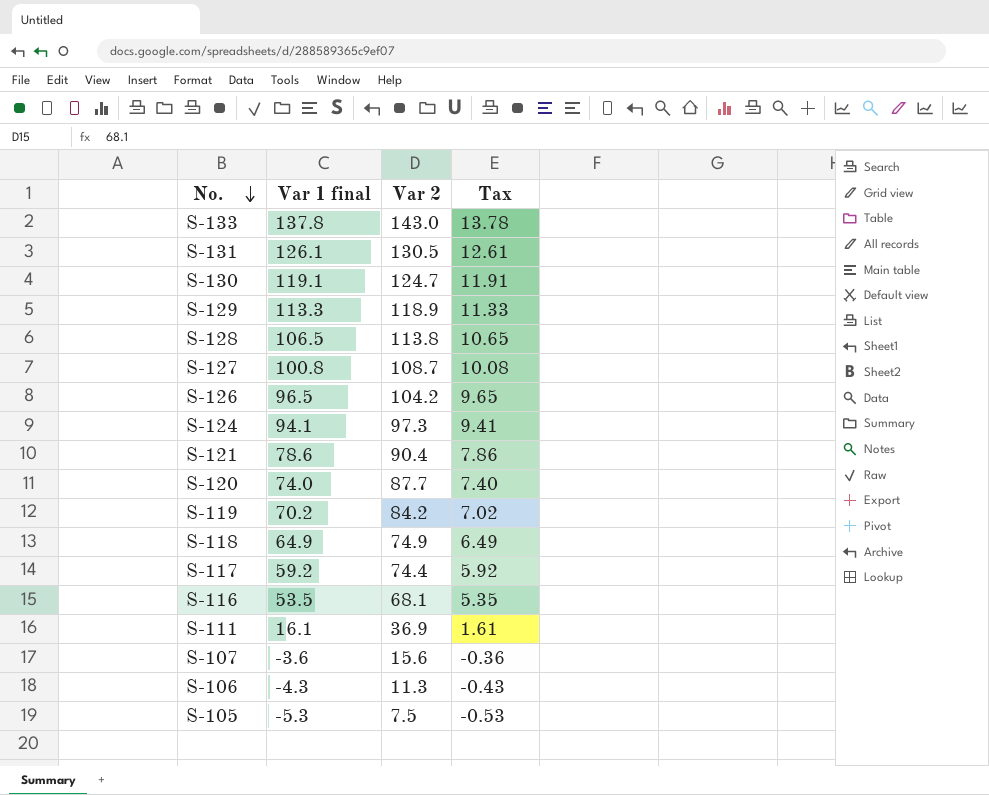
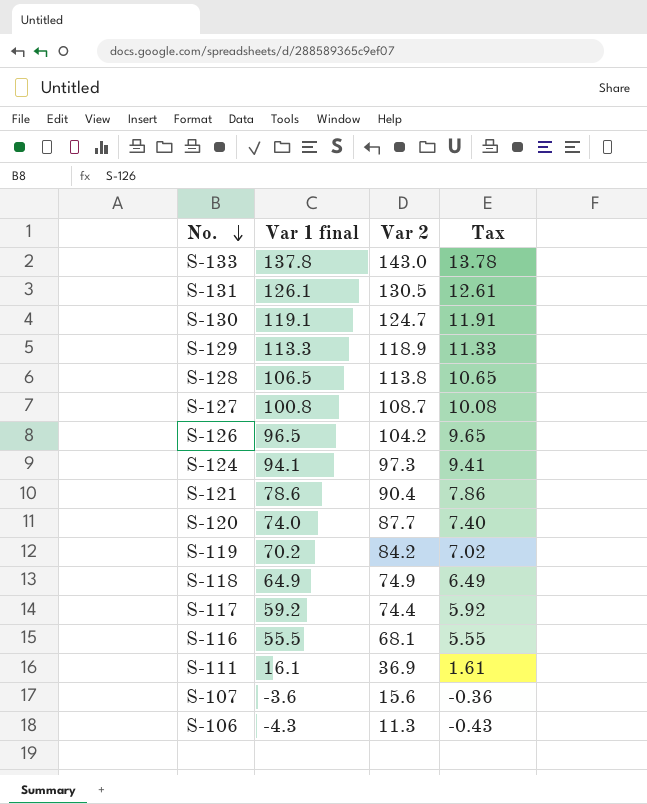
row S-105: -5.3 | 7.5 | -0.53 -> none
S-116 | Var 1 final: 53.5 -> 55.5
S-116 | Tax: 5.35 -> 5.55

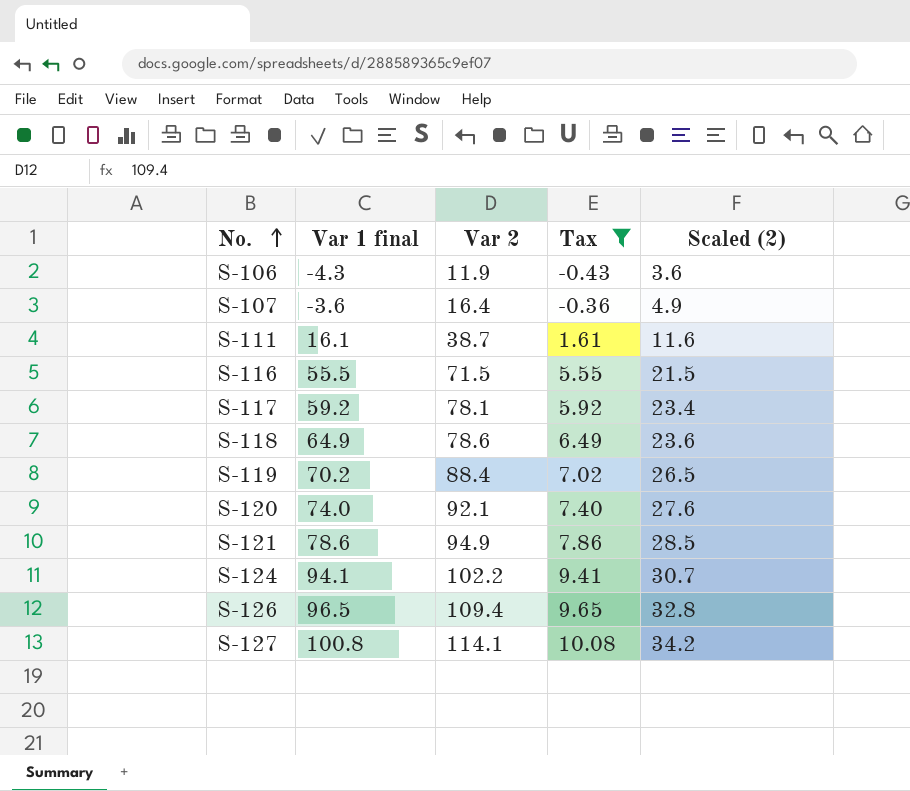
filter: none -> Tax <= 10.08
row order: No. descending -> No. ascending
column Scaled (2) | formula: none -> [Var 2] * 0.3
S-106 | Var 2: 11.3 -> 11.9
S-107 | Var 2: 15.6 -> 16.4
S-111 | Var 2: 36.9 -> 38.7
S-116 | Var 2: 68.1 -> 71.5
S-117 | Var 2: 74.4 -> 78.1
S-118 | Var 2: 74.9 -> 78.6
S-119 | Var 2: 84.2 -> 88.4
S-120 | Var 2: 87.7 -> 92.1
S-121 | Var 2: 90.4 -> 94.9
S-124 | Var 2: 97.3 -> 102.2
S-126 | Var 2: 104.2 -> 109.4
S-127 | Var 2: 108.7 -> 114.1

